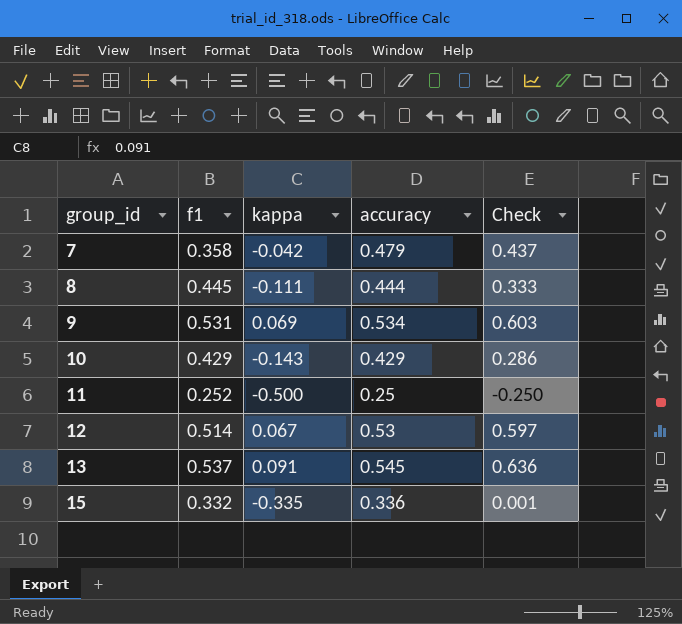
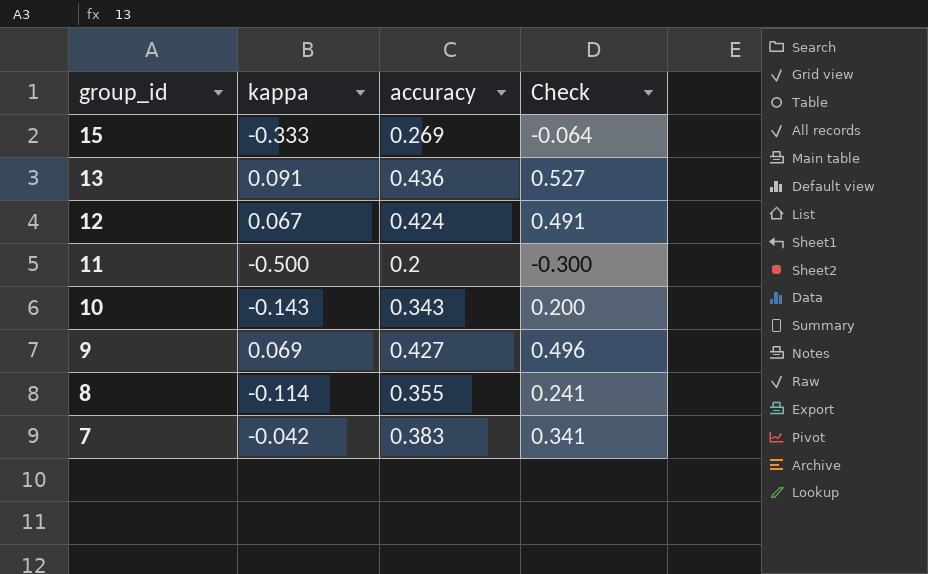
row order: group_id ascending -> group_id descending
column f1 | position: 2 -> none
15 | kappa: -0.335 -> -0.333
15 | accuracy: 0.336 -> 0.269
15 | Check: 0.001 -> -0.064
13 | accuracy: 0.545 -> 0.436
13 | Check: 0.636 -> 0.527
12 | accuracy: 0.53 -> 0.424
12 | Check: 0.597 -> 0.491
11 | accuracy: 0.25 -> 0.2
11 | Check: -0.250 -> -0.300
10 | accuracy: 0.429 -> 0.343
10 | Check: 0.286 -> 0.200
9 | accuracy: 0.534 -> 0.427
9 | Check: 0.603 -> 0.496
8 | kappa: -0.111 -> -0.114
8 | accuracy: 0.444 -> 0.355
8 | Check: 0.333 -> 0.241
7 | accuracy: 0.479 -> 0.383
7 | Check: 0.437 -> 0.341

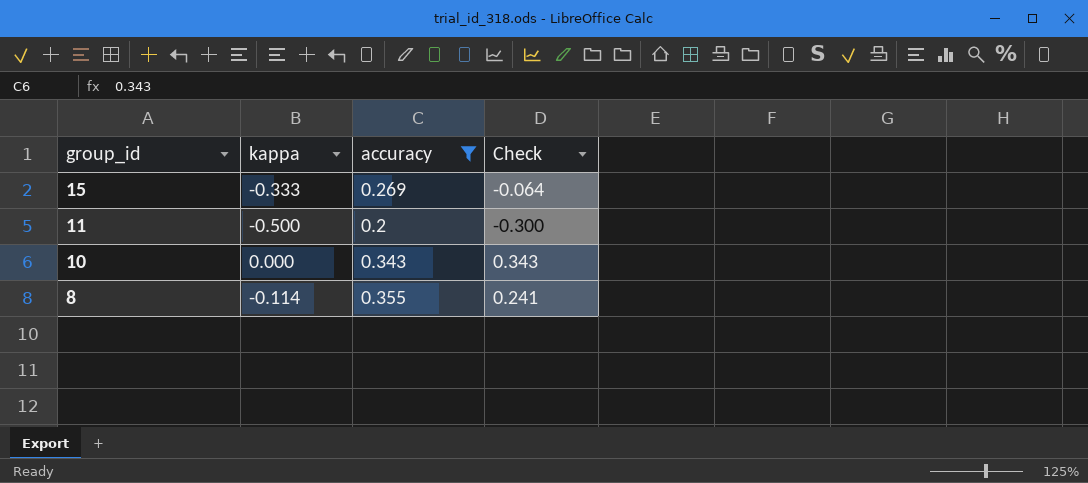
filter: none -> accuracy <= 0.355
10 | kappa: -0.143 -> 0.000
10 | Check: 0.200 -> 0.343

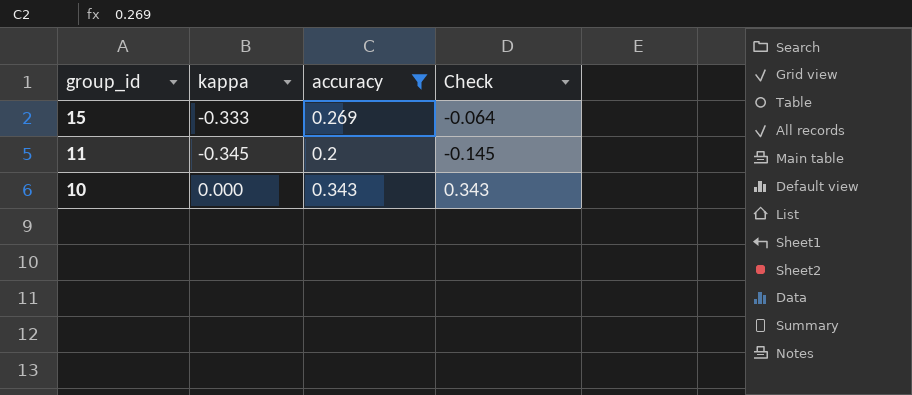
row 8: -0.114 | 0.355 | 0.241 -> none
11 | kappa: -0.500 -> -0.345
11 | Check: -0.300 -> -0.145

